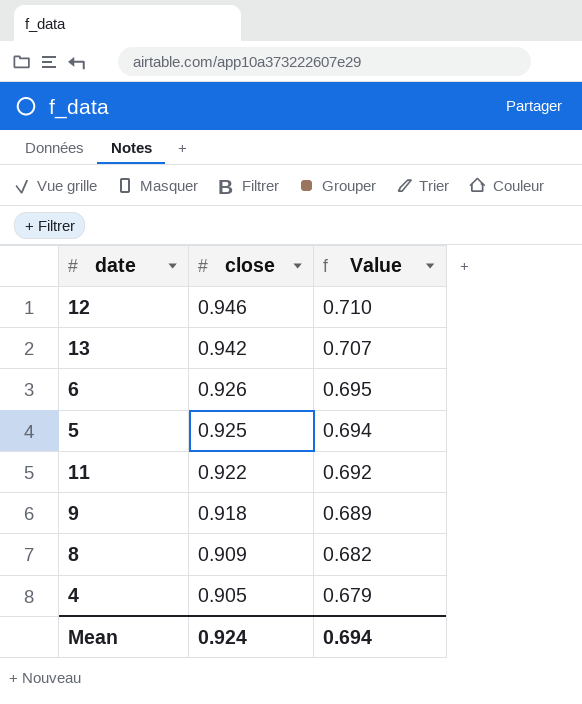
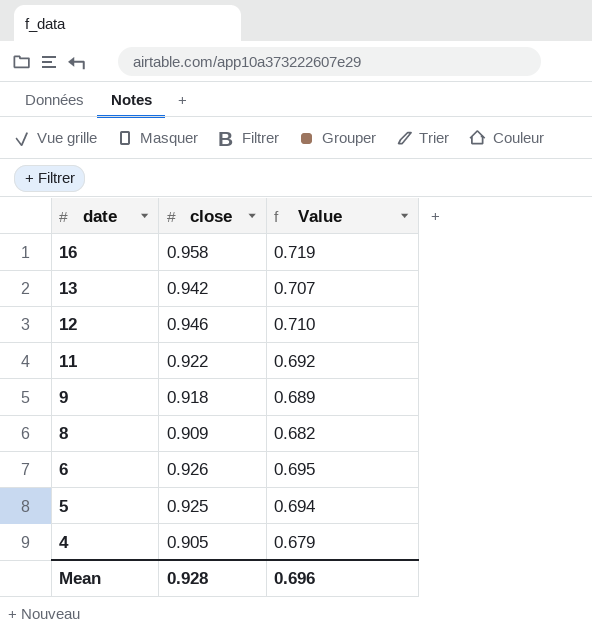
row order: close descending -> date descending
row 16: none -> 0.958 | 0.719
Mean | close: 0.924 -> 0.928
Mean | Value: 0.694 -> 0.696

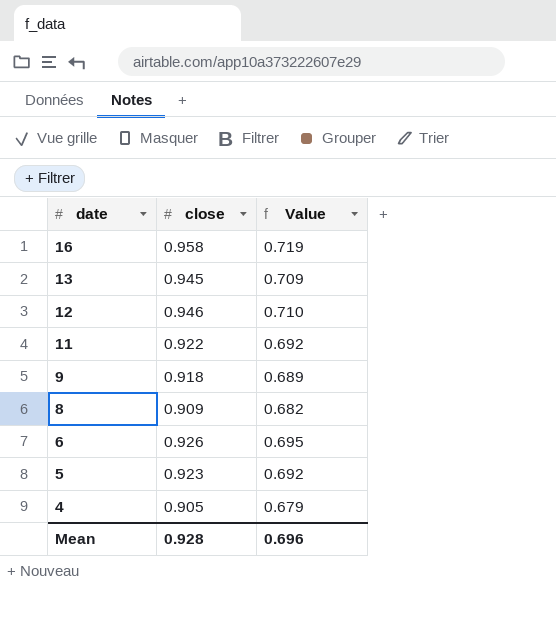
13 | close: 0.942 -> 0.945
13 | Value: 0.707 -> 0.709
5 | close: 0.925 -> 0.923
5 | Value: 0.694 -> 0.692

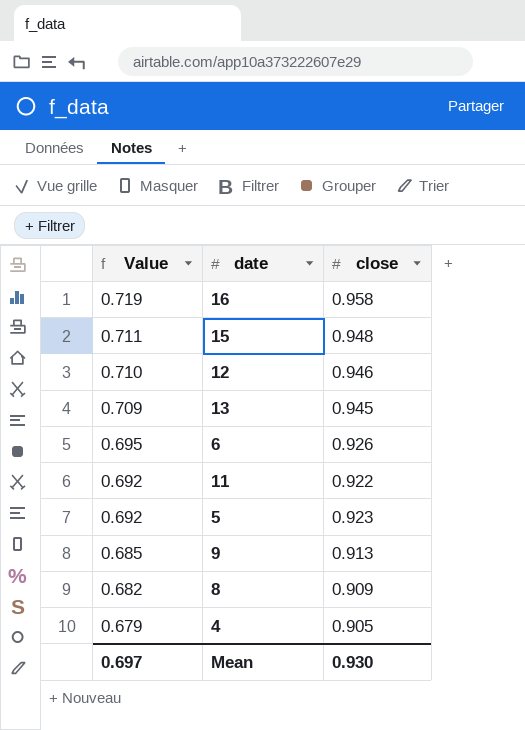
row order: date descending -> Value descending
column Value | position: 3 -> 1
row 15: none -> 0.711 | 0.948
9 | Value: 0.689 -> 0.685
9 | close: 0.918 -> 0.913
Mean | Value: 0.696 -> 0.697
Mean | close: 0.928 -> 0.930

